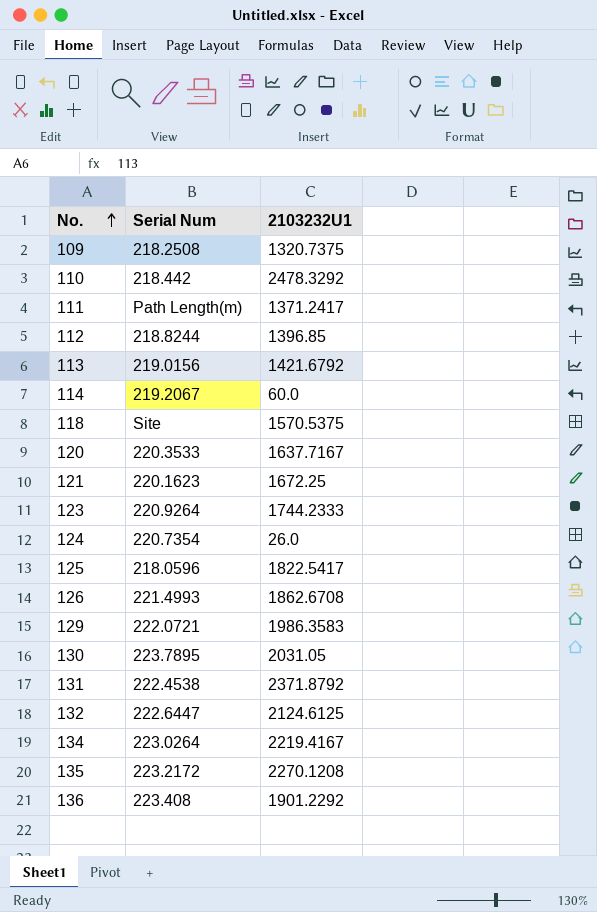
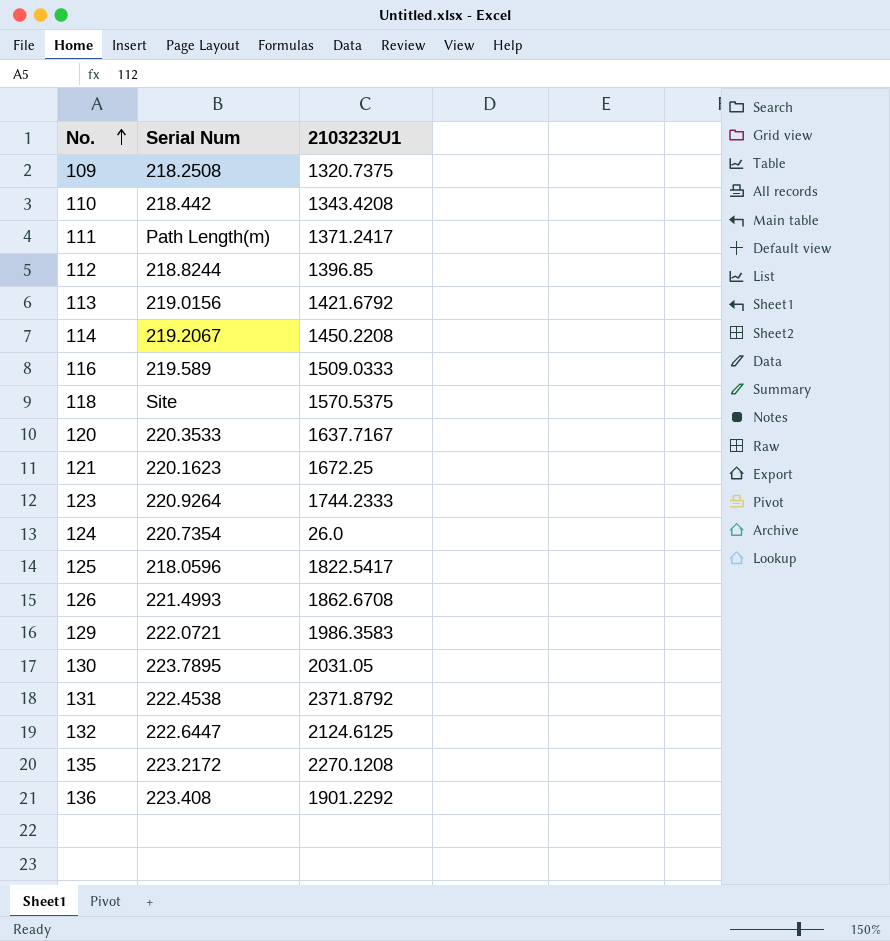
row 134: 223.0264 | 2219.4167 -> none
110 | 2103232U1: 2478.3292 -> 1343.4208
114 | 2103232U1: 60.0 -> 1450.2208
row 116: none -> 219.589 | 1509.0333

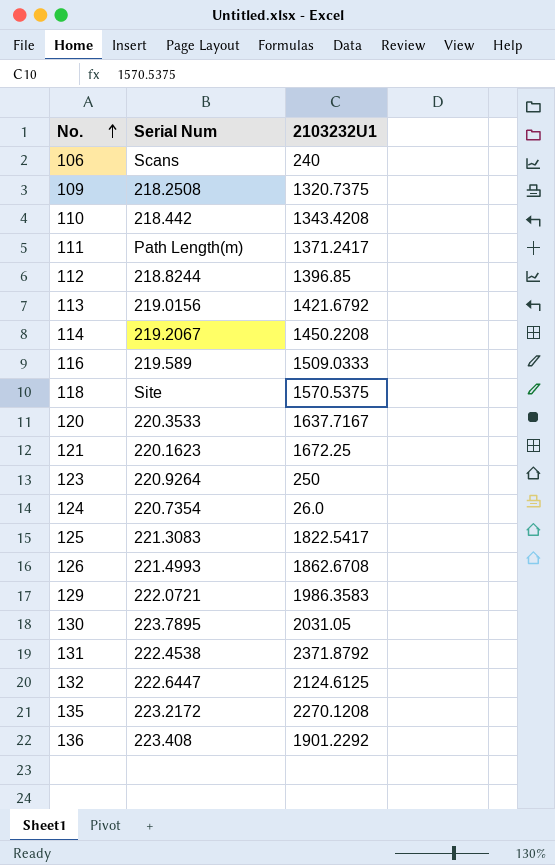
row 106: none -> Scans | 240
123 | 2103232U1: 1744.2333 -> 250
125 | Serial Num: 218.0596 -> 221.3083

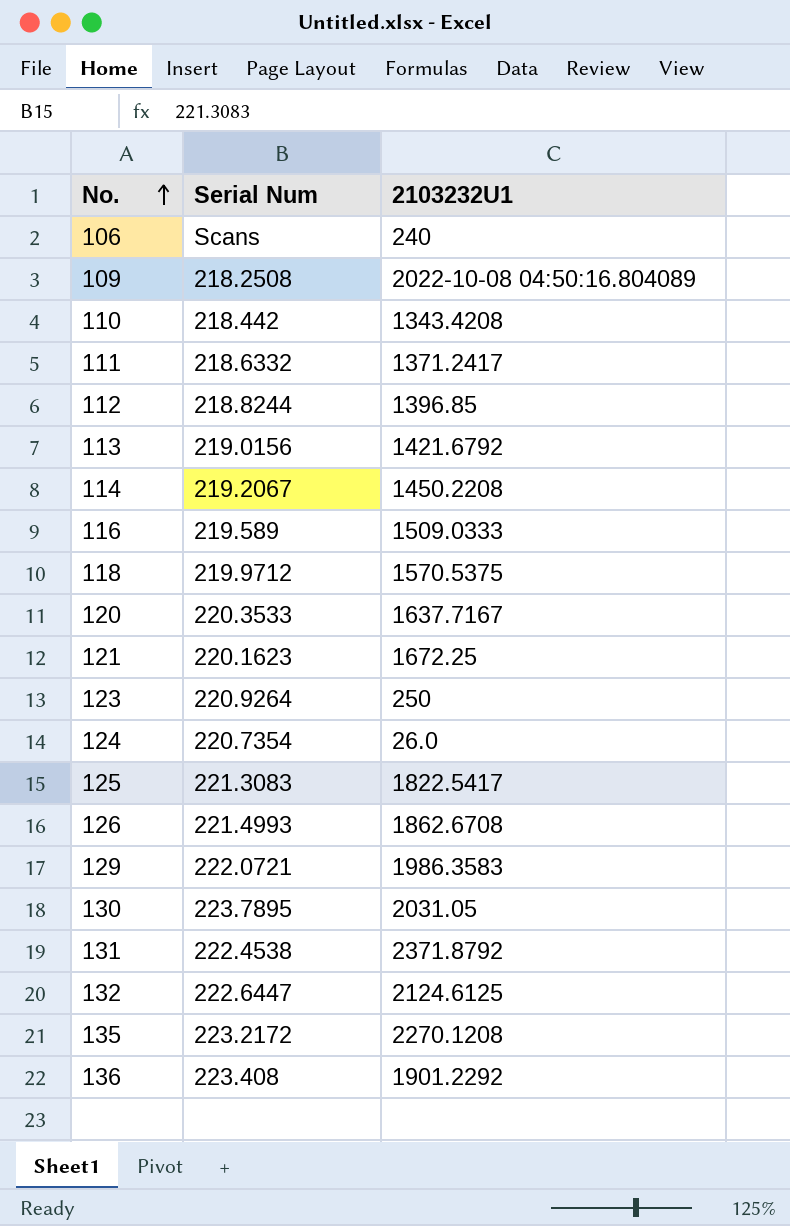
109 | 2103232U1: 1320.7375 -> 2022-10-08 04:50:16.804089
111 | Serial Num: Path Length(m) -> 218.6332
118 | Serial Num: Site -> 219.9712

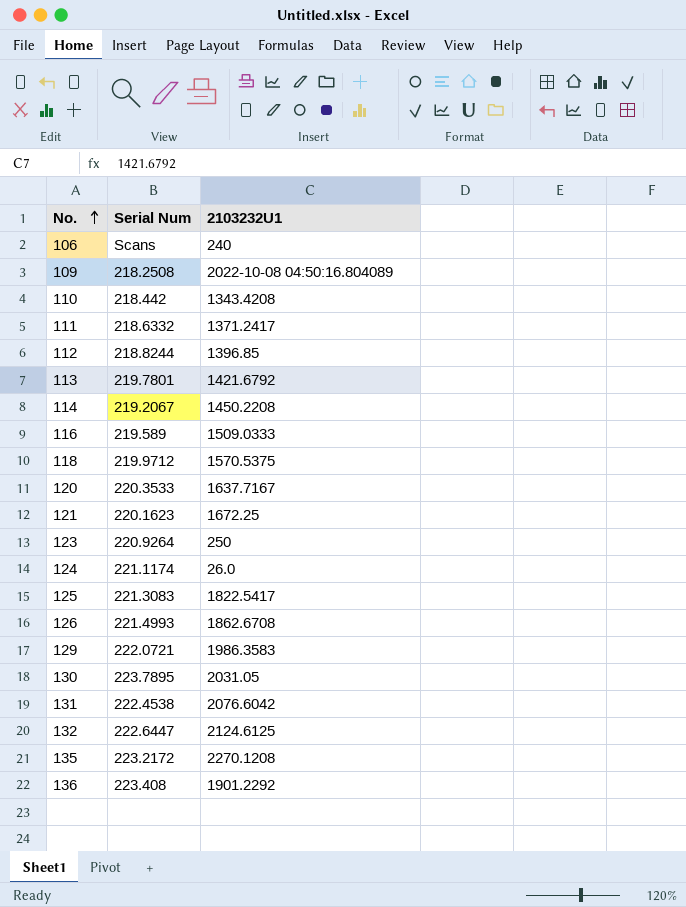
113 | Serial Num: 219.0156 -> 219.7801
124 | Serial Num: 220.7354 -> 221.1174
131 | 2103232U1: 2371.8792 -> 2076.6042

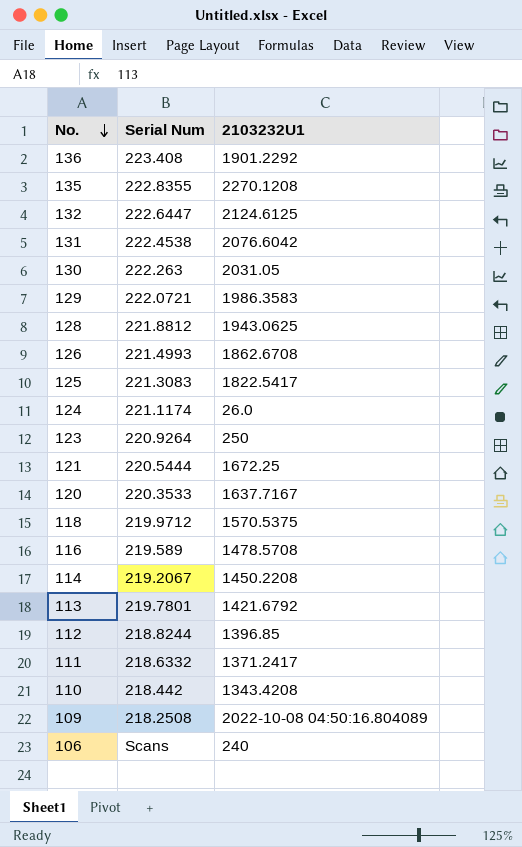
row order: No. ascending -> No. descending
135 | Serial Num: 223.2172 -> 222.8355
130 | Serial Num: 223.7895 -> 222.263
row 128: none -> 221.8812 | 1943.0625
121 | Serial Num: 220.1623 -> 220.5444
116 | 2103232U1: 1509.0333 -> 1478.5708

